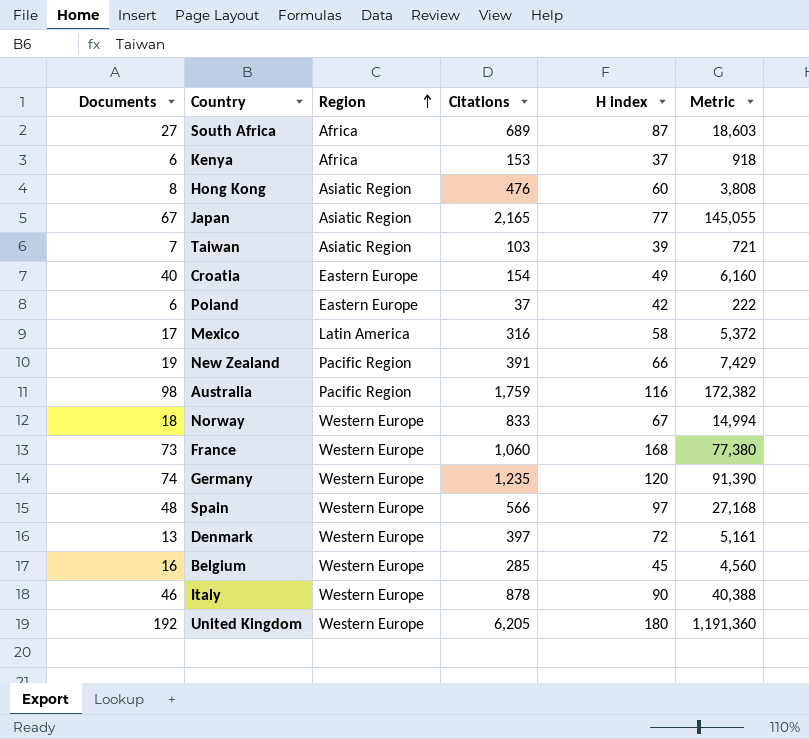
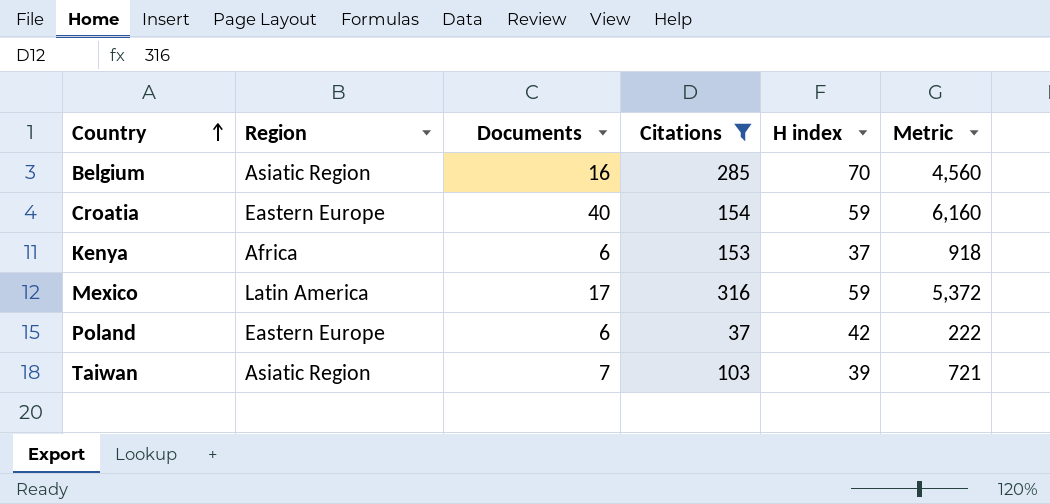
filter: none -> Citations <= 316
row order: Region ascending -> Country ascending
column Documents | position: 1 -> 3
Belgium | Region: Western Europe -> Asiatic Region
Belgium | H index: 45 -> 70
Croatia | H index: 49 -> 59
Mexico | H index: 58 -> 59

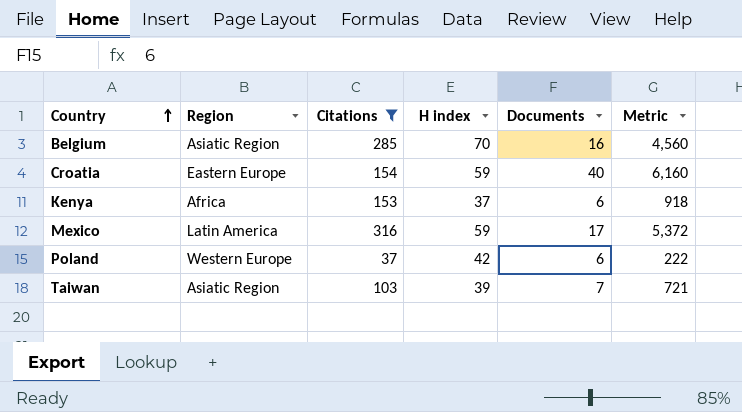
column Documents | position: 3 -> 5
Poland | Region: Eastern Europe -> Western Europe

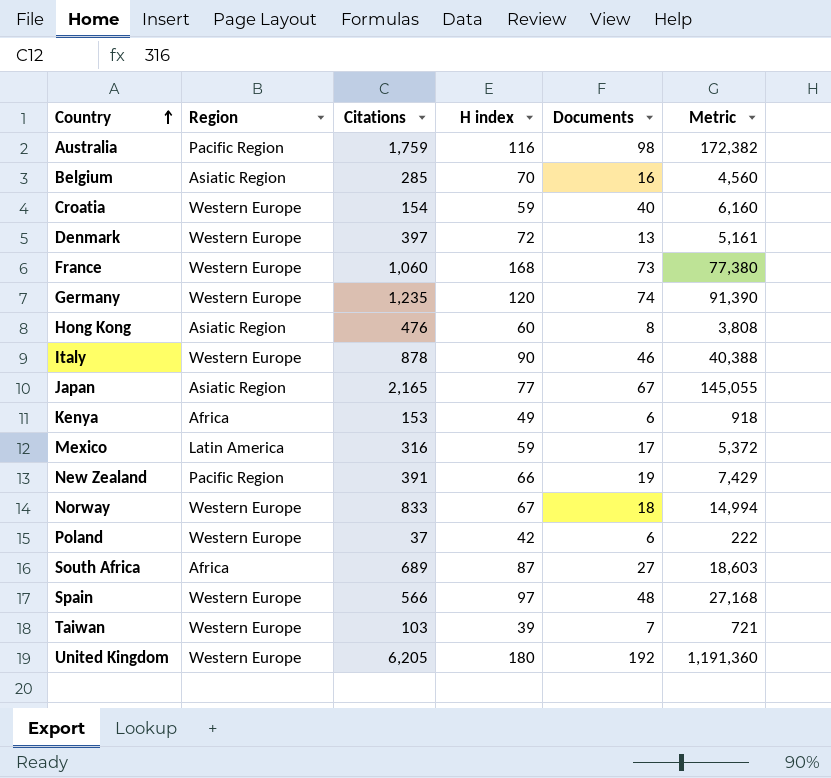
filter: Citations <= 316 -> none
Croatia | Region: Eastern Europe -> Western Europe
Kenya | H index: 37 -> 49
Taiwan | Region: Asiatic Region -> Western Europe

